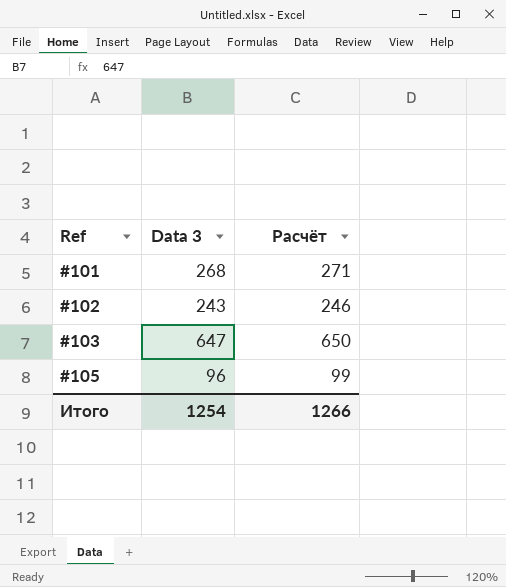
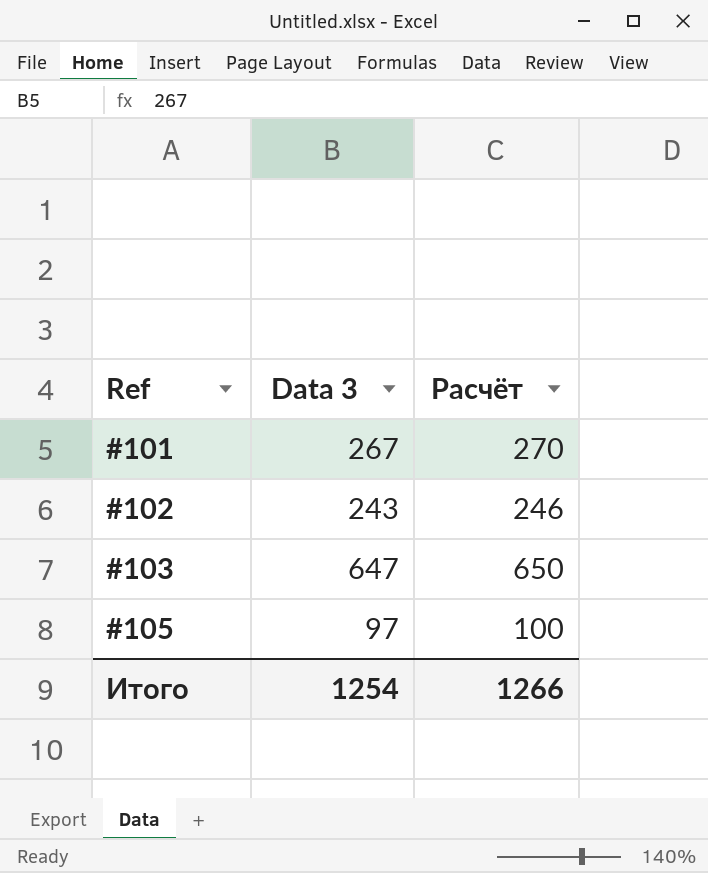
#101 | Data 3: 268 -> 267
#101 | Расчёт: 271 -> 270
#105 | Data 3: 96 -> 97
#105 | Расчёт: 99 -> 100

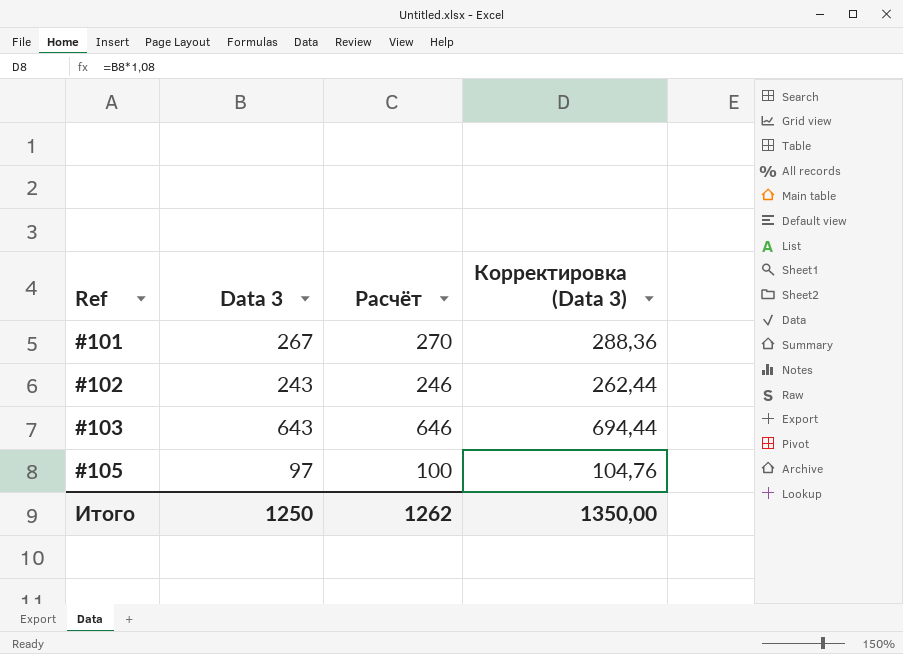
column Корректировка (Data 3) | formula: none -> [Data 3] * 1,08
#103 | Data 3: 647 -> 643
#103 | Расчёт: 650 -> 646
Итого | Data 3: 1254 -> 1250
Итого | Расчёт: 1266 -> 1262

